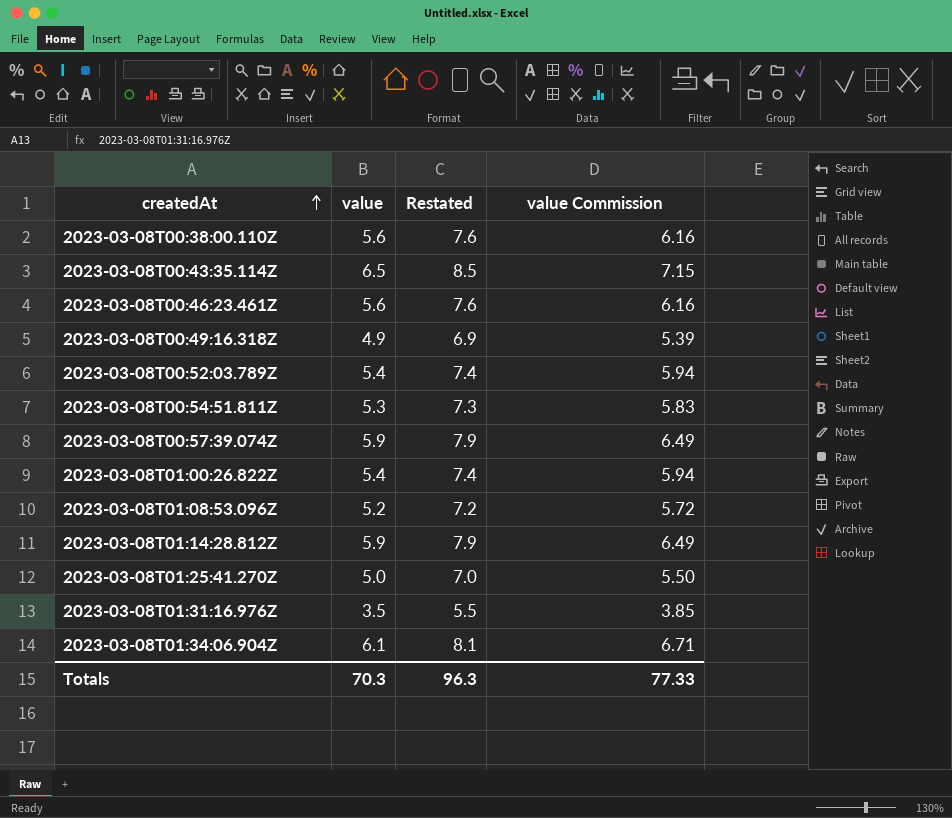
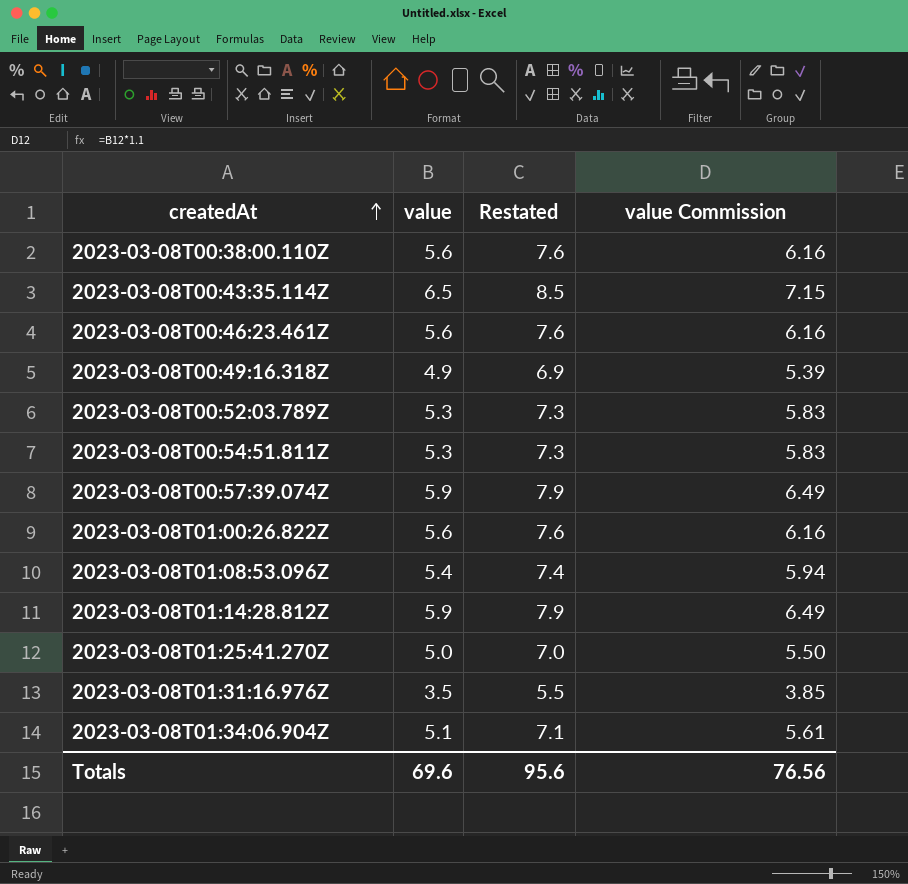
2023-03-08T00:52:03.789Z | value: 5.4 -> 5.3
2023-03-08T00:52:03.789Z | Restated: 7.4 -> 7.3
2023-03-08T00:52:03.789Z | value Commission: 5.94 -> 5.83
2023-03-08T01:00:26.822Z | value: 5.4 -> 5.6
2023-03-08T01:00:26.822Z | Restated: 7.4 -> 7.6
2023-03-08T01:00:26.822Z | value Commission: 5.94 -> 6.16
2023-03-08T01:08:53.096Z | value: 5.2 -> 5.4
2023-03-08T01:08:53.096Z | Restated: 7.2 -> 7.4
2023-03-08T01:08:53.096Z | value Commission: 5.72 -> 5.94
2023-03-08T01:34:06.904Z | value: 6.1 -> 5.1
2023-03-08T01:34:06.904Z | Restated: 8.1 -> 7.1
2023-03-08T01:34:06.904Z | value Commission: 6.71 -> 5.61
Totals | value: 70.3 -> 69.6
Totals | Restated: 96.3 -> 95.6
Totals | value Commission: 77.33 -> 76.56

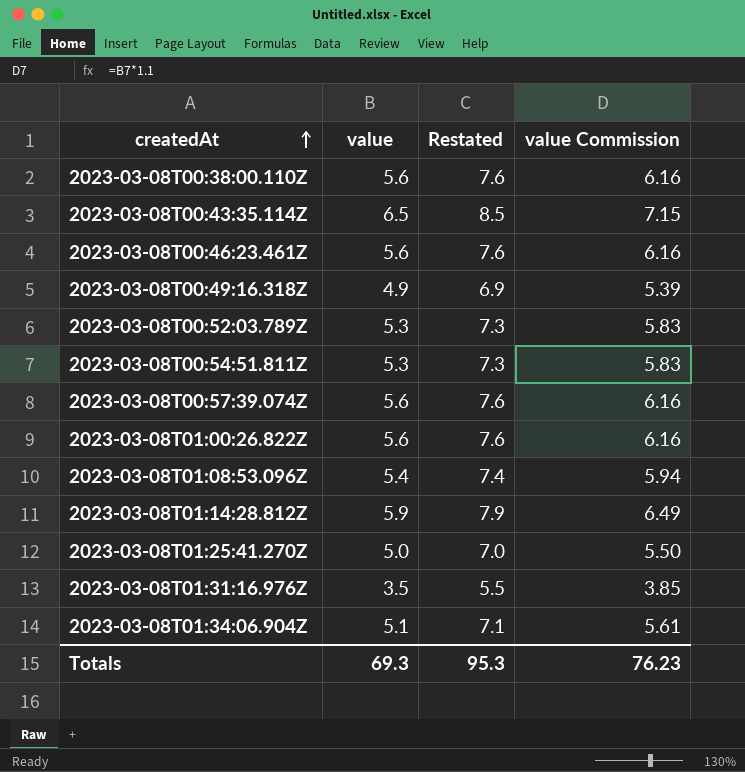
2023-03-08T00:57:39.074Z | value: 5.9 -> 5.6
2023-03-08T00:57:39.074Z | Restated: 7.9 -> 7.6
2023-03-08T00:57:39.074Z | value Commission: 6.49 -> 6.16
Totals | value: 69.6 -> 69.3
Totals | Restated: 95.6 -> 95.3
Totals | value Commission: 76.56 -> 76.23

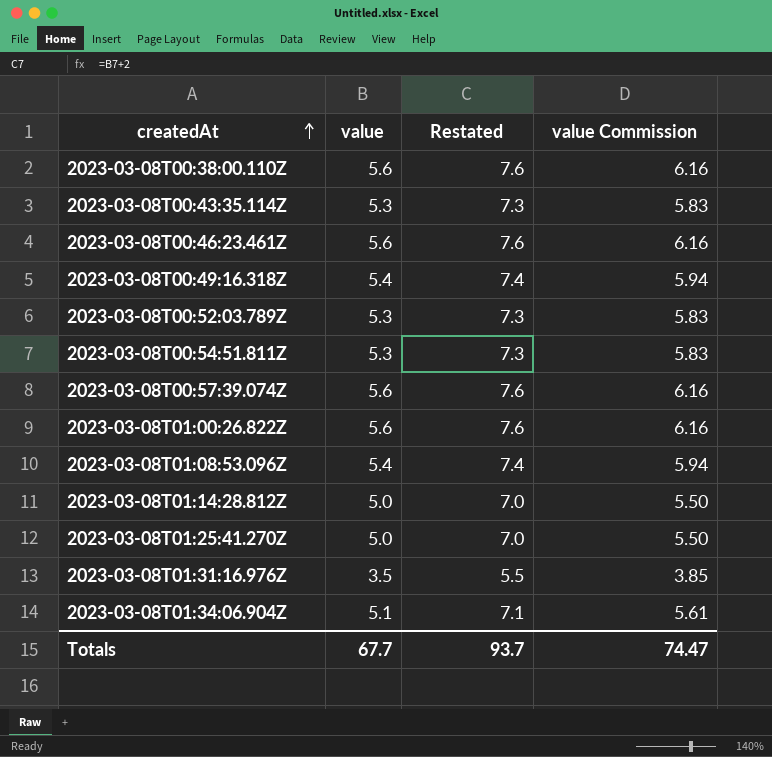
2023-03-08T00:43:35.114Z | value: 6.5 -> 5.3
2023-03-08T00:43:35.114Z | Restated: 8.5 -> 7.3
2023-03-08T00:43:35.114Z | value Commission: 7.15 -> 5.83
2023-03-08T00:49:16.318Z | value: 4.9 -> 5.4
2023-03-08T00:49:16.318Z | Restated: 6.9 -> 7.4
2023-03-08T00:49:16.318Z | value Commission: 5.39 -> 5.94
2023-03-08T01:14:28.812Z | value: 5.9 -> 5.0
2023-03-08T01:14:28.812Z | Restated: 7.9 -> 7.0
2023-03-08T01:14:28.812Z | value Commission: 6.49 -> 5.50
Totals | value: 69.3 -> 67.7
Totals | Restated: 95.3 -> 93.7
Totals | value Commission: 76.23 -> 74.47

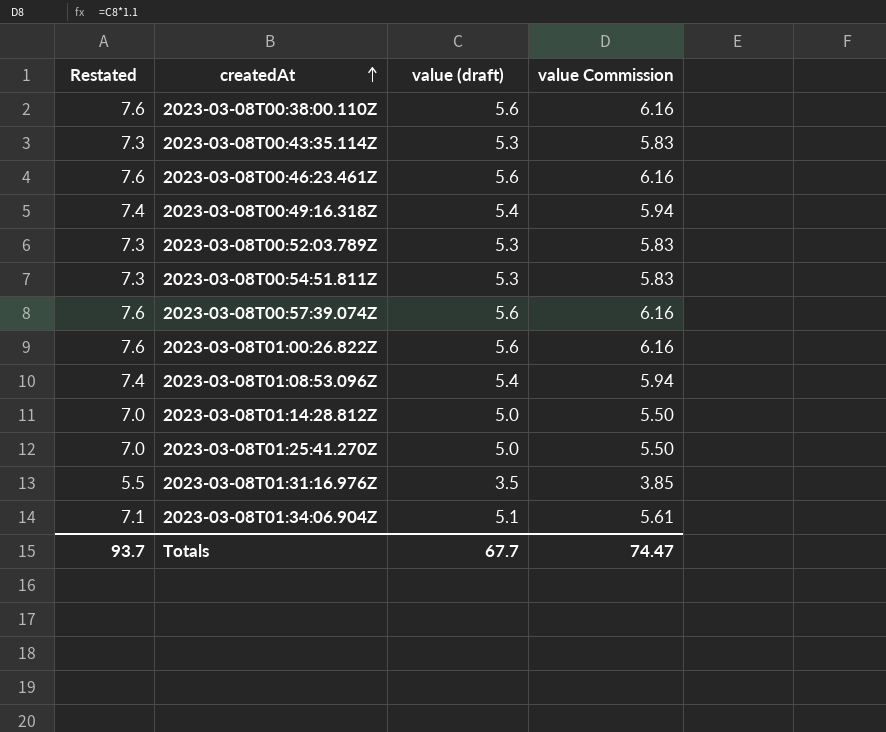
column Restated | position: 3 -> 1
column name: value -> value (draft)

